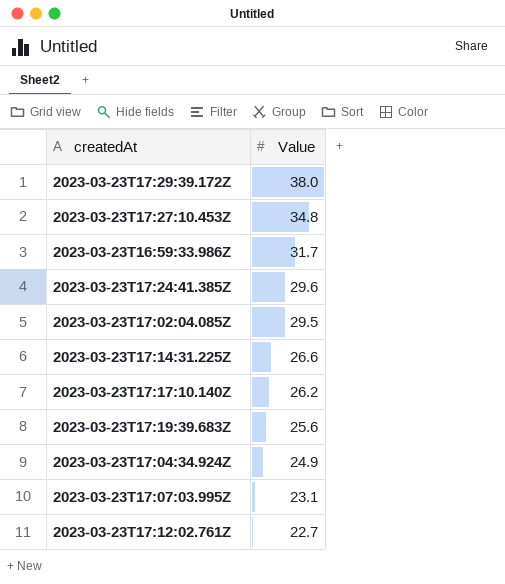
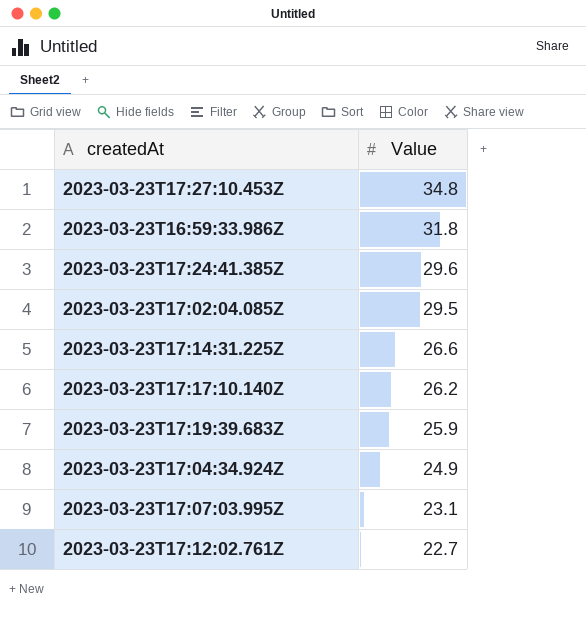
row 2023-03-23T17:29:39.172Z: 38.0 -> none
2023-03-23T16:59:33.986Z | Value: 31.7 -> 31.8
2023-03-23T17:19:39.683Z | Value: 25.6 -> 25.9

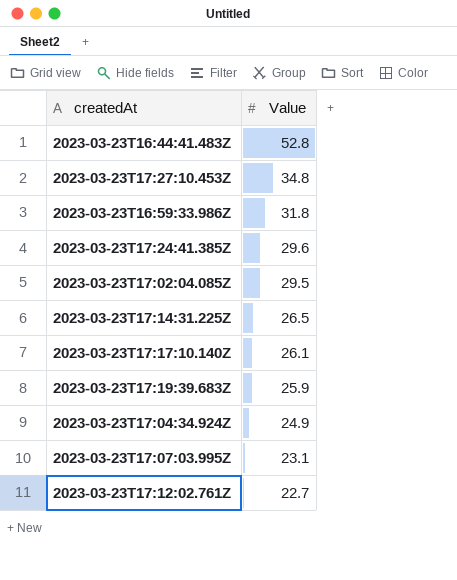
row 2023-03-23T16:44:41.483Z: none -> 52.8
2023-03-23T17:14:31.225Z | Value: 26.6 -> 26.5
2023-03-23T17:17:10.140Z | Value: 26.2 -> 26.1

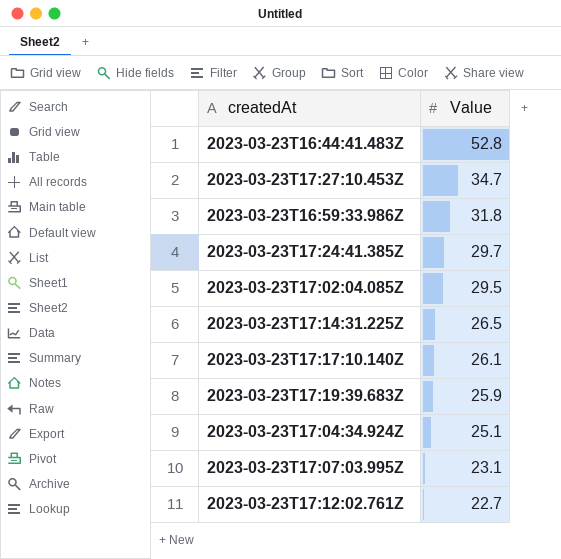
2023-03-23T17:27:10.453Z | Value: 34.8 -> 34.7
2023-03-23T17:24:41.385Z | Value: 29.6 -> 29.7
2023-03-23T17:04:34.924Z | Value: 24.9 -> 25.1

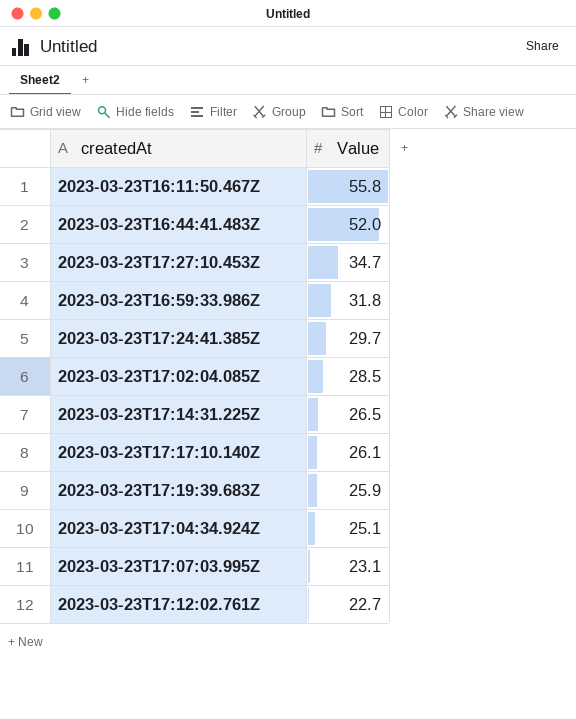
row 2023-03-23T16:11:50.467Z: none -> 55.8
2023-03-23T16:44:41.483Z | Value: 52.8 -> 52.0
2023-03-23T17:02:04.085Z | Value: 29.5 -> 28.5

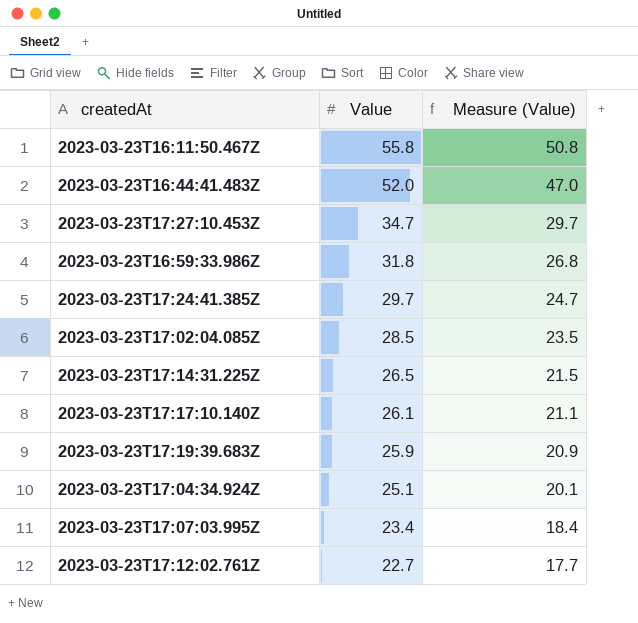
column Measure (Value) | formula: none -> [Value] - 5
2023-03-23T17:07:03.995Z | Value: 23.1 -> 23.4

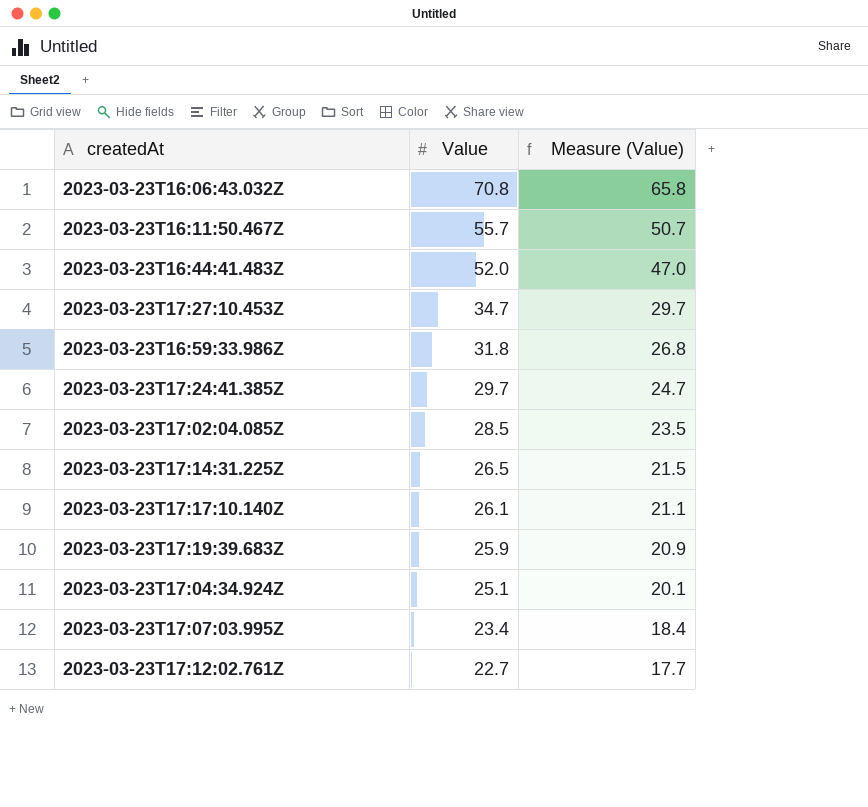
row 2023-03-23T16:06:43.032Z: none -> 70.8 | 65.8
2023-03-23T16:11:50.467Z | Value: 55.8 -> 55.7
2023-03-23T16:11:50.467Z | Measure (Value): 50.8 -> 50.7

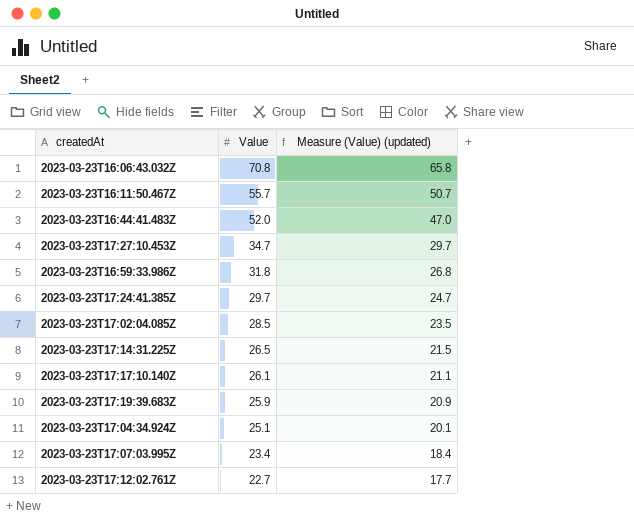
column name: Measure (Value) -> Measure (Value) (updated)

